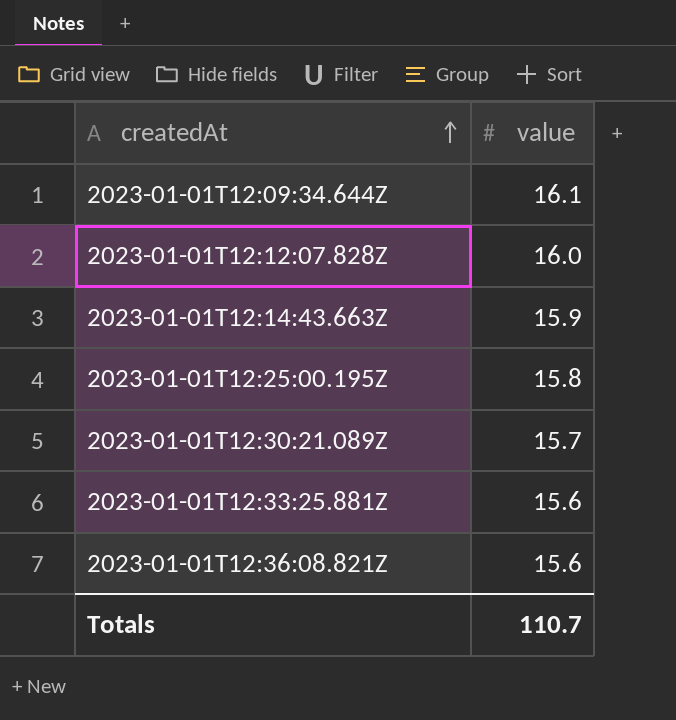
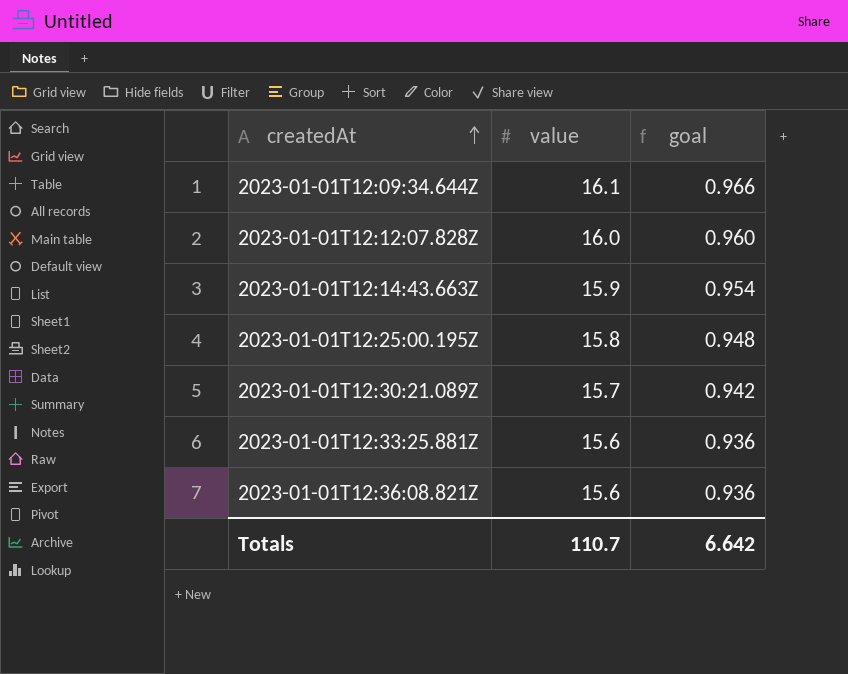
column goal | formula: none -> [value] * 0.06

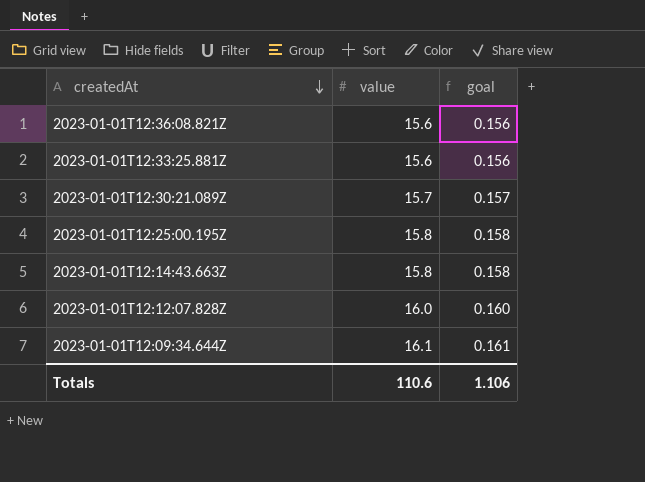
row order: createdAt ascending -> createdAt descending
column goal | formula: [value] * 0.06 -> [value] * 0.01
2023-01-01T12:14:43.663Z | value: 15.9 -> 15.8
Totals | value: 110.7 -> 110.6
Totals | goal: 6.642 -> 1.106

